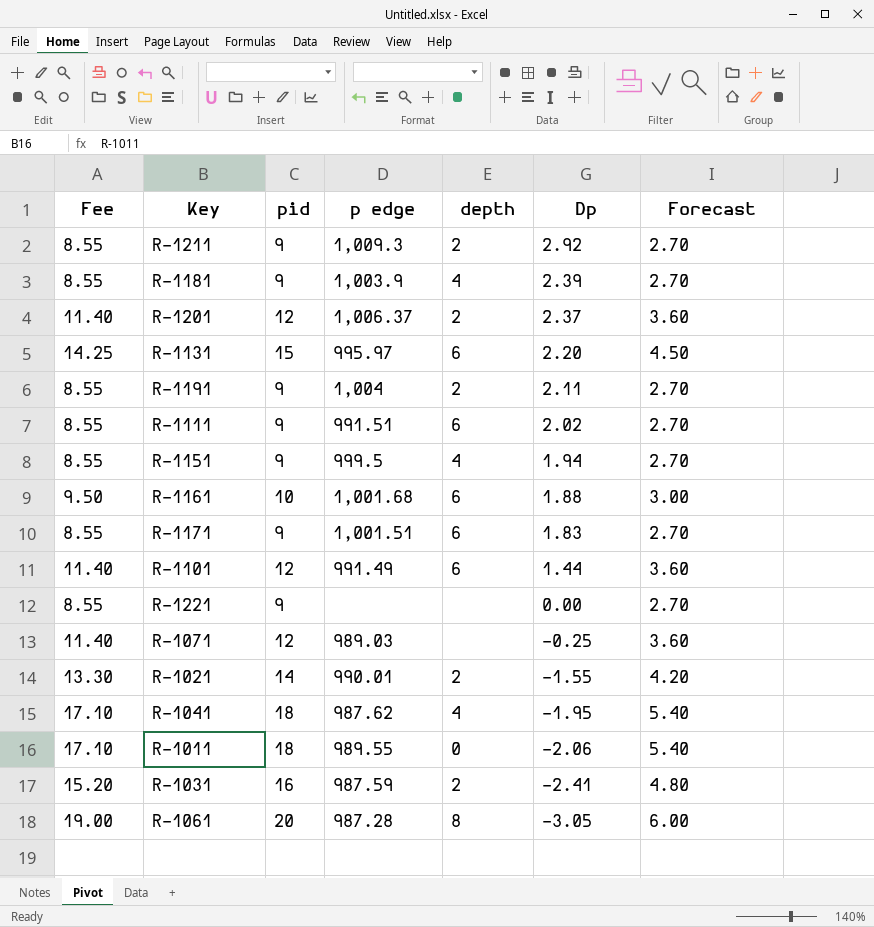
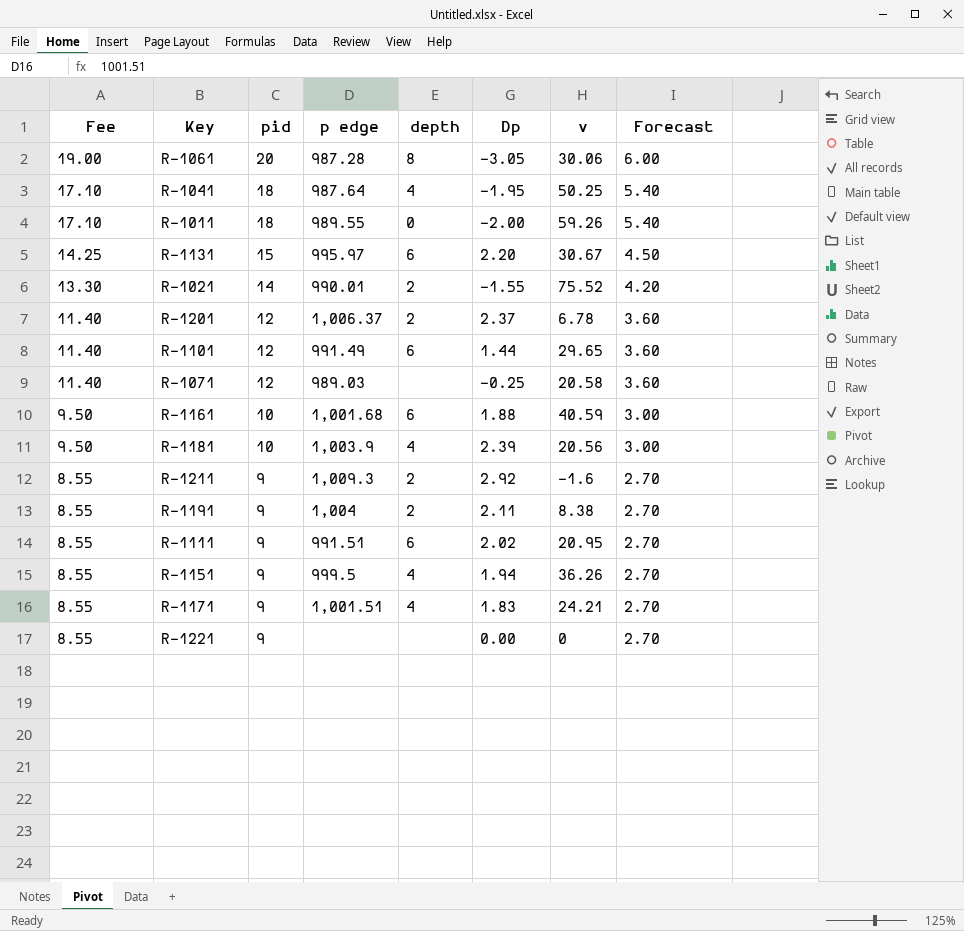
row order: Dp descending -> Fee descending
column v | position: none -> 7
row R-1031: 15.20 | 16 | 987.59 | 2 | -2.41 | 4.80 -> none
R-1041 | p edge: 987.62 -> 987.64
R-1011 | Dp: -2.06 -> -2.00
R-1181 | Fee: 8.55 -> 9.50
R-1181 | pid: 9 -> 10
R-1181 | Forecast: 2.70 -> 3.00
R-1171 | depth: 6 -> 4

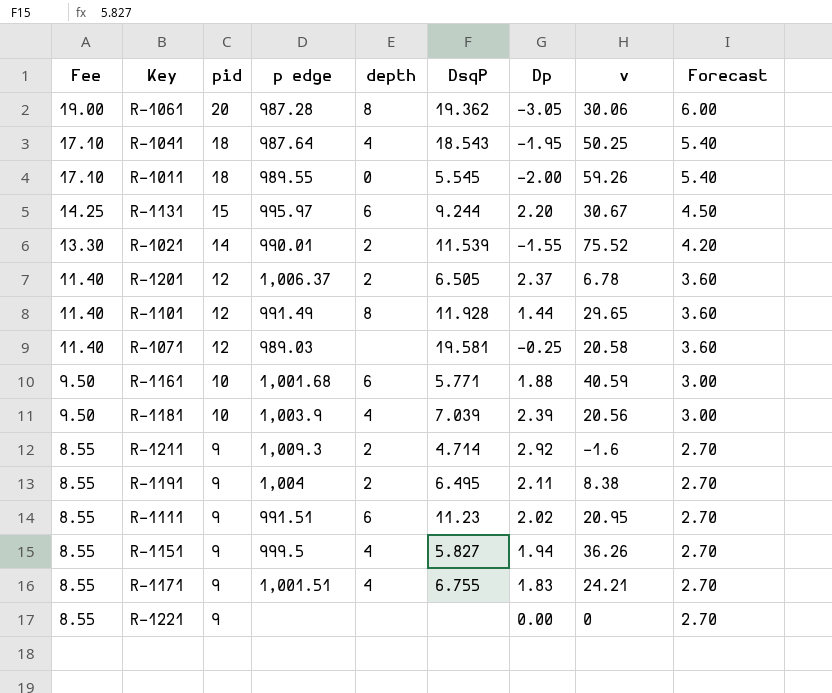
column DsqP | position: none -> 6
R-1101 | depth: 6 -> 8

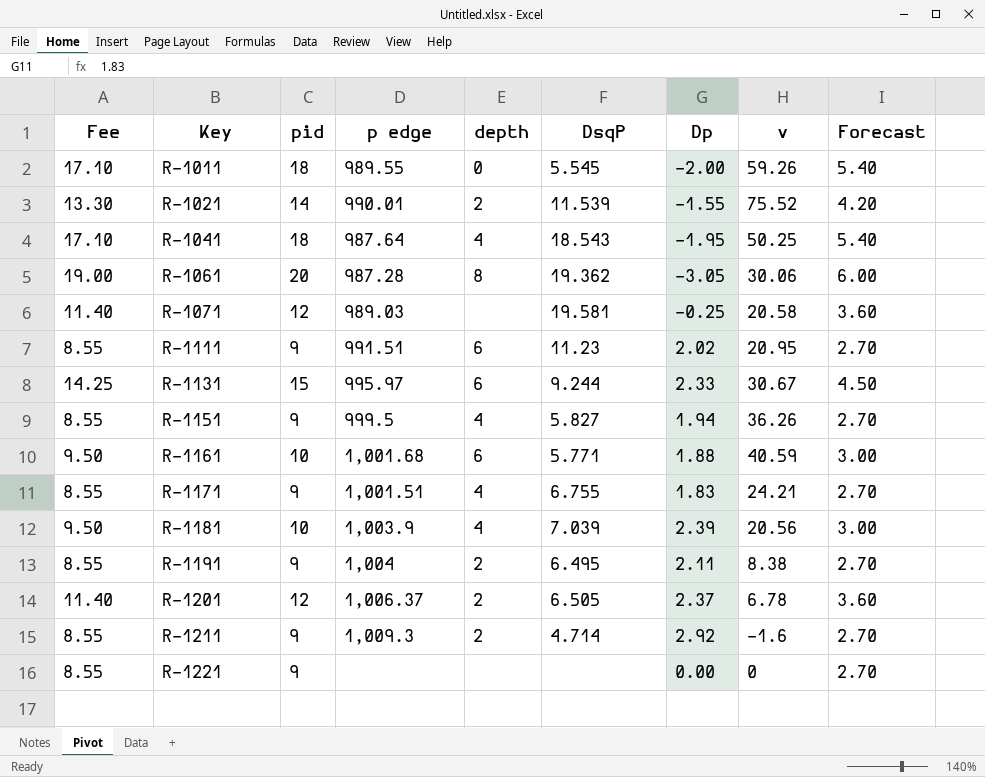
row order: Fee descending -> Key ascending
row R-1101: 11.40 | 12 | 991.49 | 8 | 11.928 | 1.44 | 29.65 | 3.60 -> none
R-1131 | Dp: 2.20 -> 2.33

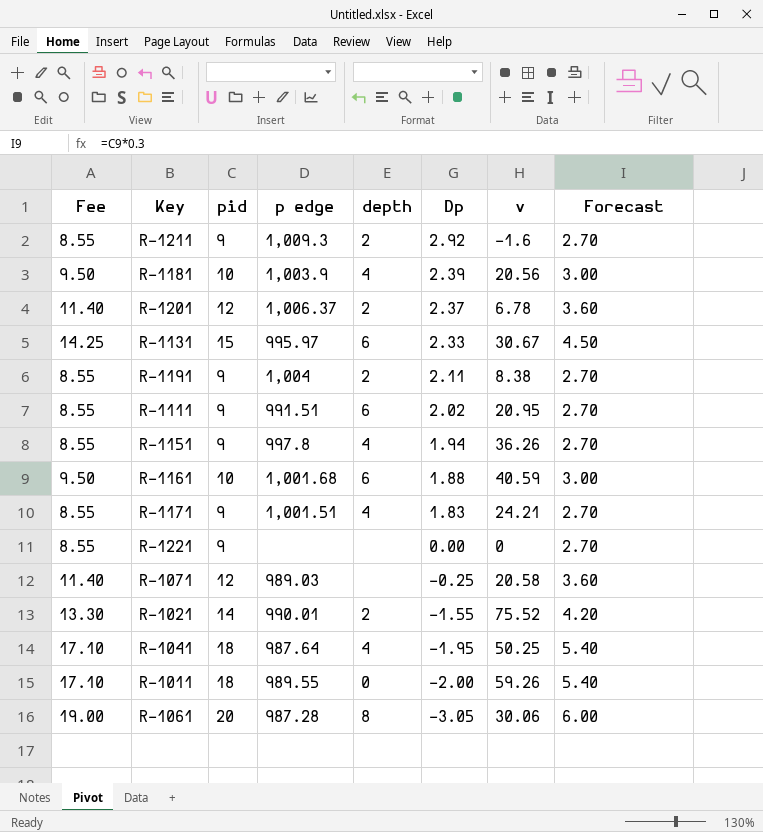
row order: Key ascending -> Dp descending
column DsqP | position: 6 -> none
R-1151 | p edge: 999.5 -> 997.8

